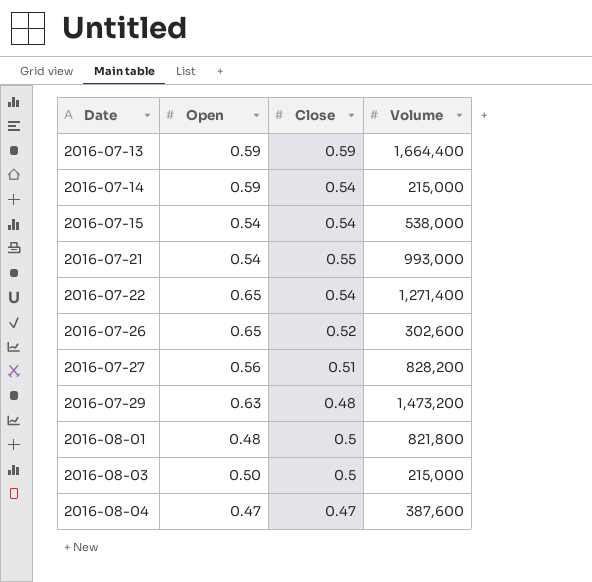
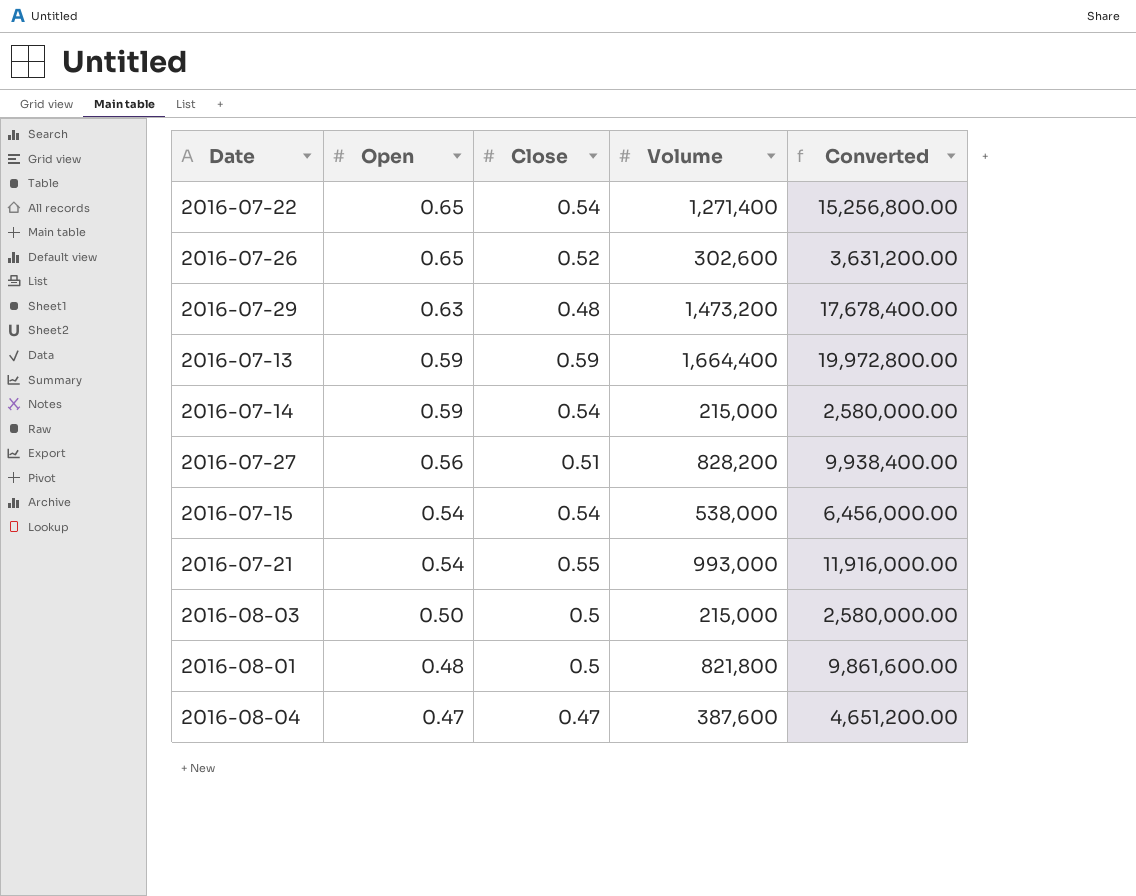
row order: Date ascending -> Open descending
column Converted | formula: none -> [Volume] * 12

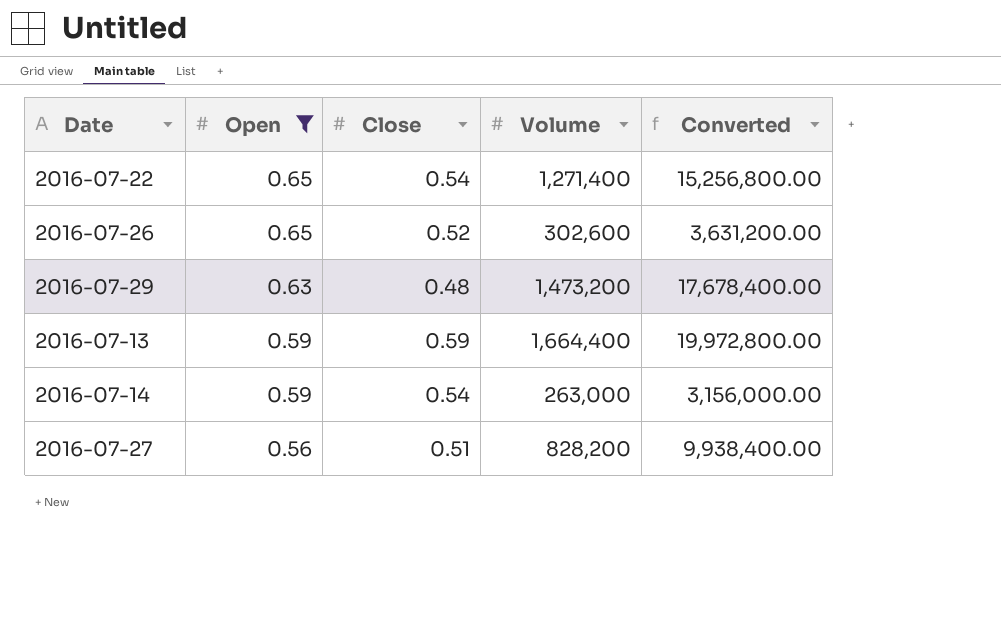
filter: none -> Open >= 0.56
2016-07-14 | Volume: 215,000 -> 263,000
2016-07-14 | Converted: 2,580,000.00 -> 3,156,000.00

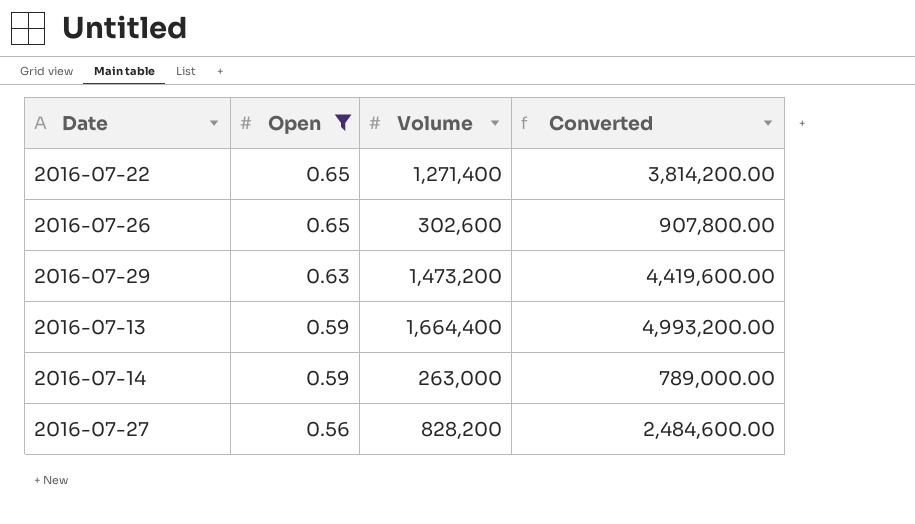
column Close | position: 3 -> none
column Converted | formula: [Volume] * 12 -> [Volume] * 3

